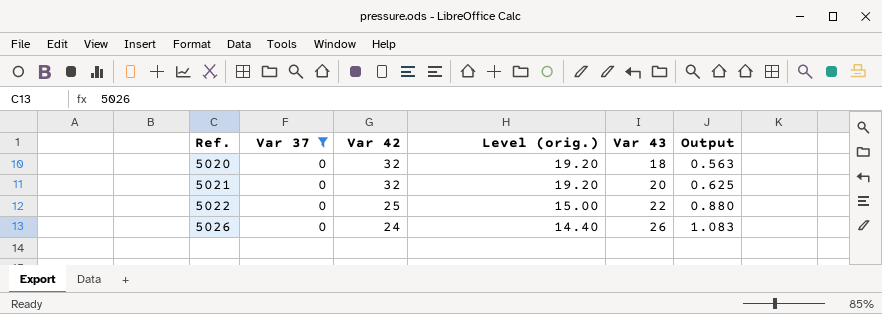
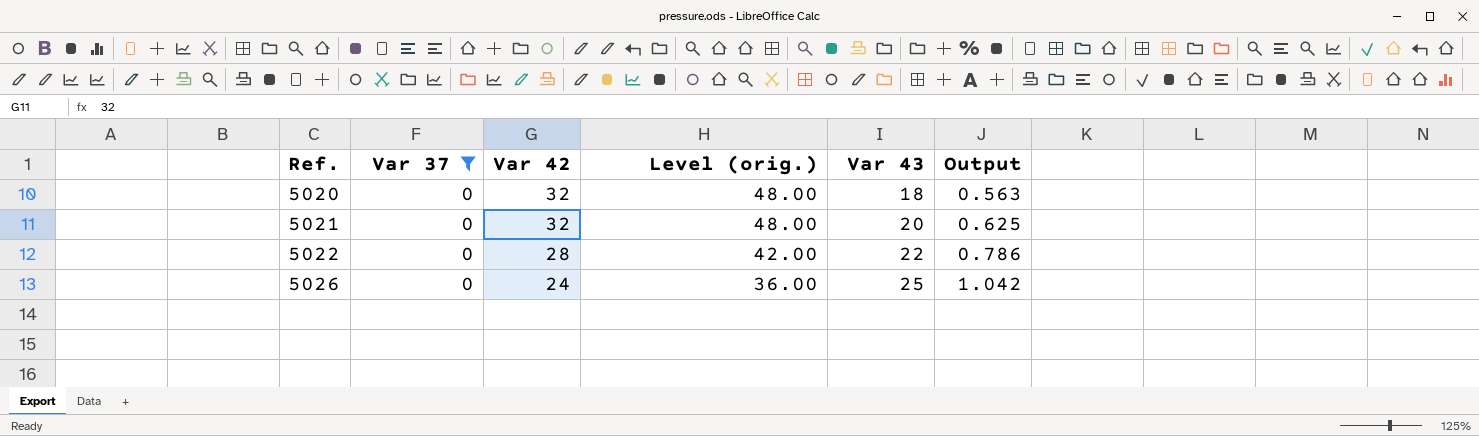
column Level (orig.) | formula: [Var 42] * 0.6 -> [Var 42] * 1.5
5022 | Var 42: 25 -> 28
5022 | Output: 0.880 -> 0.786
5026 | Var 43: 26 -> 25
5026 | Output: 1.083 -> 1.042

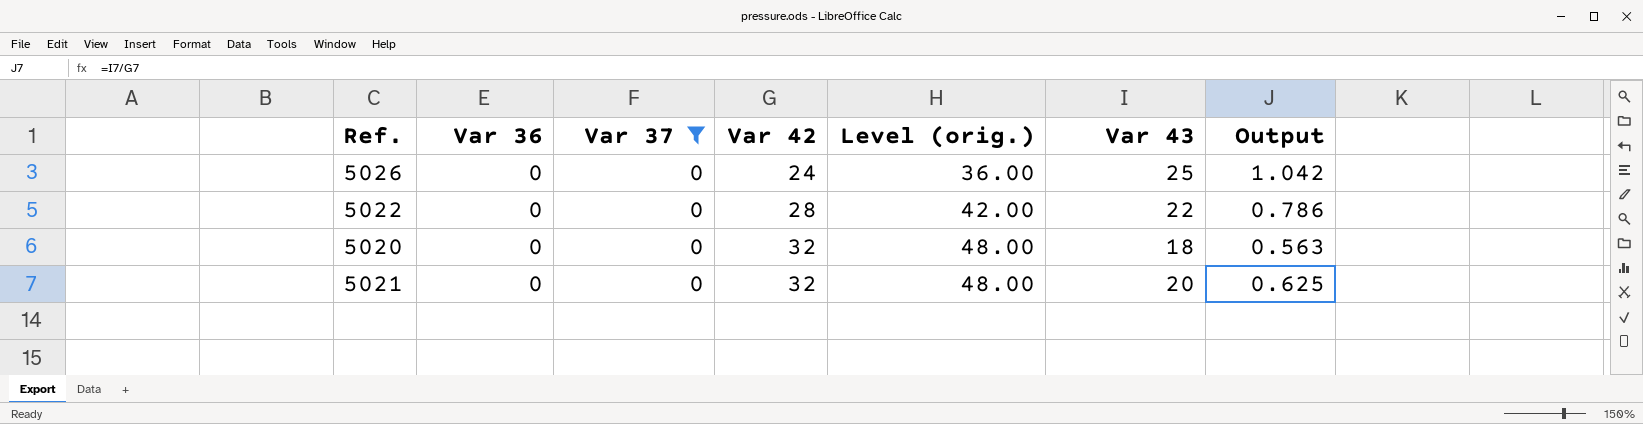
row order: Ref. ascending -> Var 42 ascending
column Var 36 | position: none -> 2

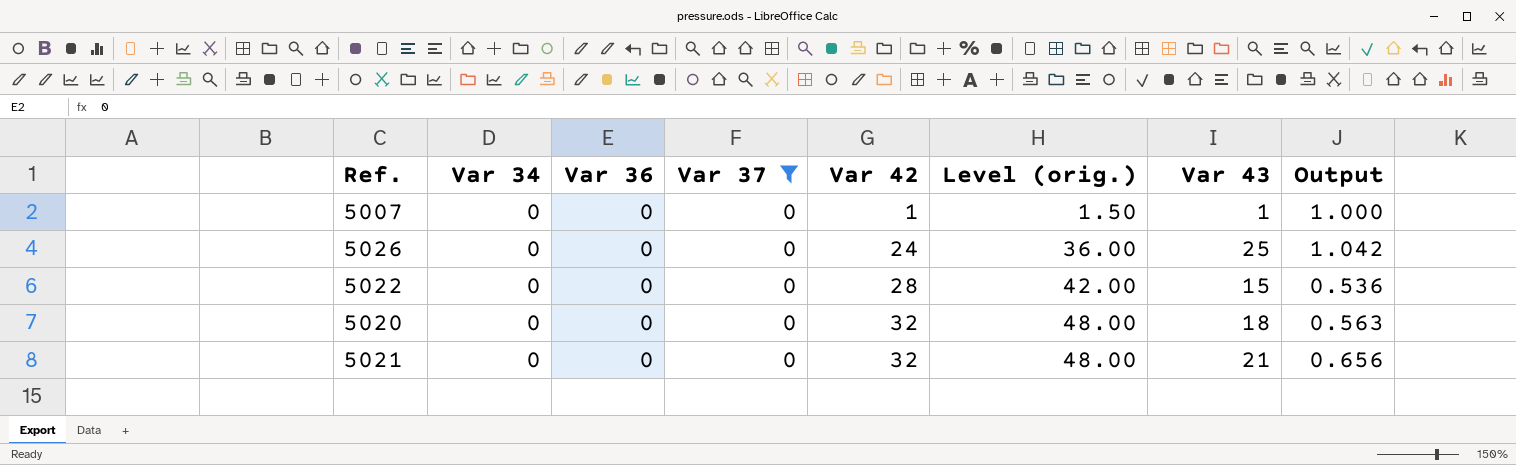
column Var 34 | position: none -> 2
row 5007: none -> 0 | 0 | 0 | 1 | 1.50 | 1 | 1.000
5022 | Var 43: 22 -> 15
5022 | Output: 0.786 -> 0.536
5021 | Var 43: 20 -> 21
5021 | Output: 0.625 -> 0.656

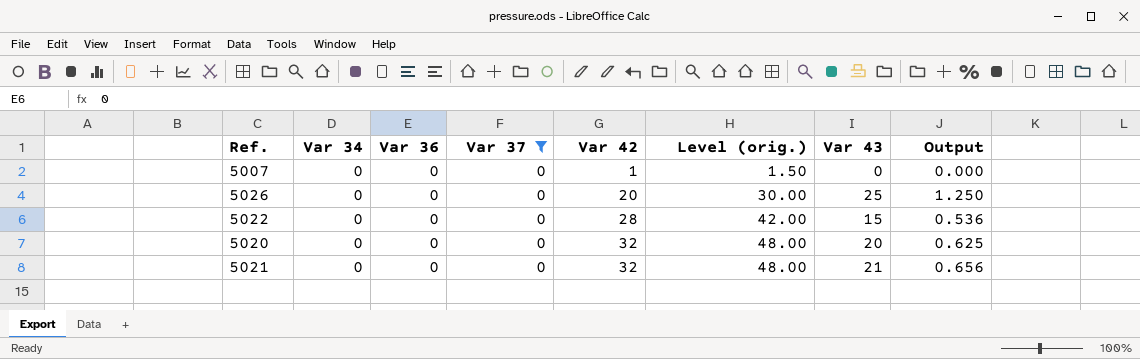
5007 | Var 43: 1 -> 0
5007 | Output: 1.000 -> 0.000
5026 | Var 42: 24 -> 20
5026 | Level (orig.): 36.00 -> 30.00
5026 | Output: 1.042 -> 1.250
5020 | Var 43: 18 -> 20
5020 | Output: 0.563 -> 0.625

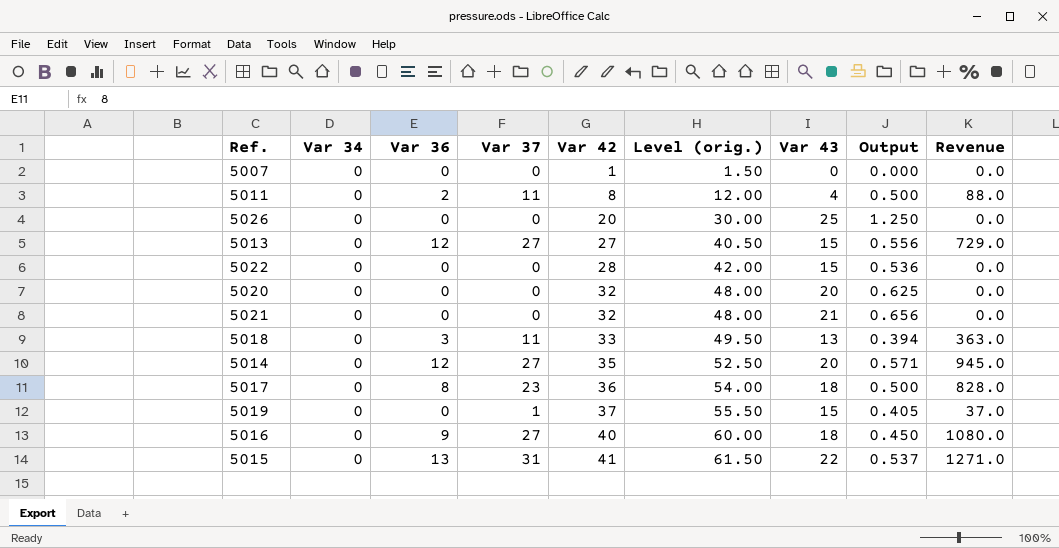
filter: Var 37 = 0 -> none
column Revenue | formula: none -> [Var 37] * [Var 42]

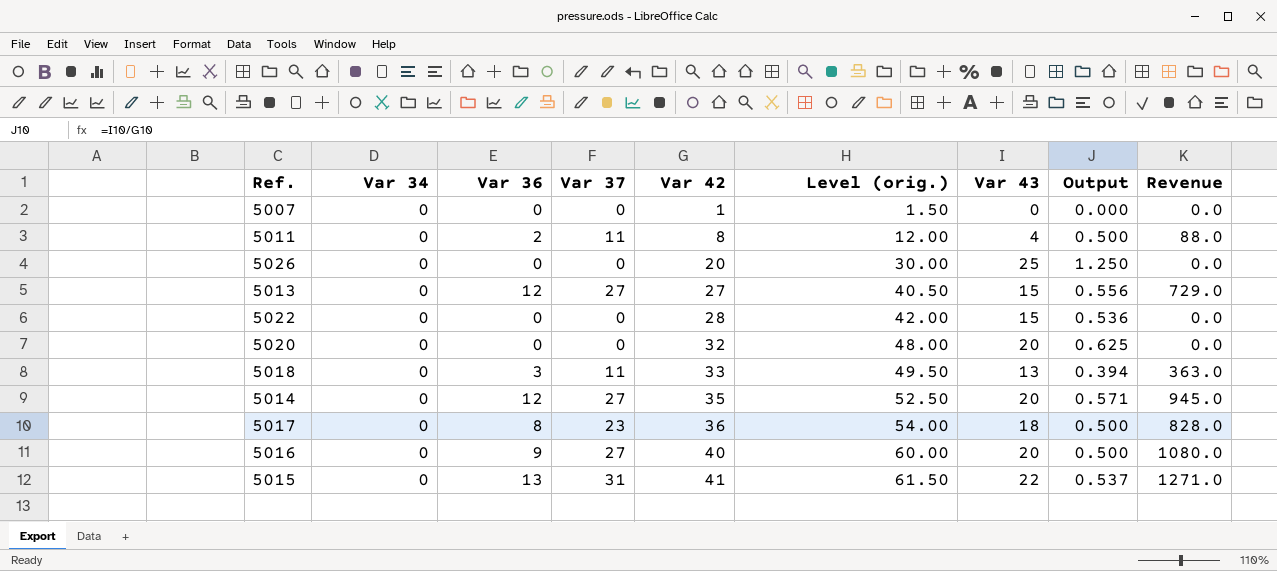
row 5021: 0 | 0 | 0 | 32 | 48.00 | 21 | 0.656 | 0.0 -> none
row 5019: 0 | 0 | 1 | 37 | 55.50 | 15 | 0.405 | 37.0 -> none
5016 | Var 43: 18 -> 20
5016 | Output: 0.450 -> 0.500

